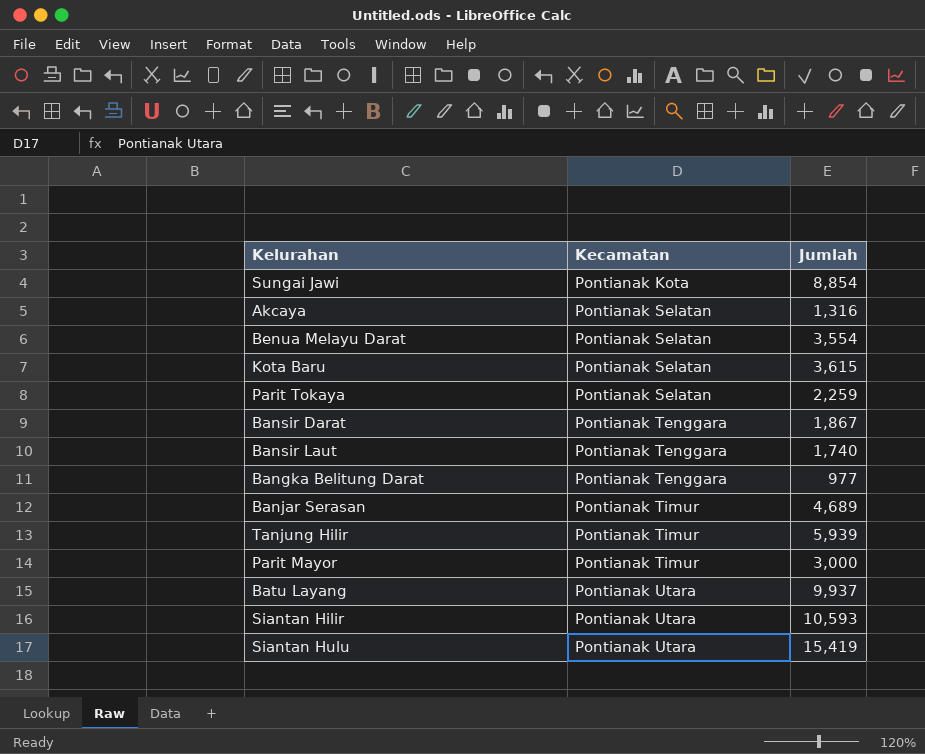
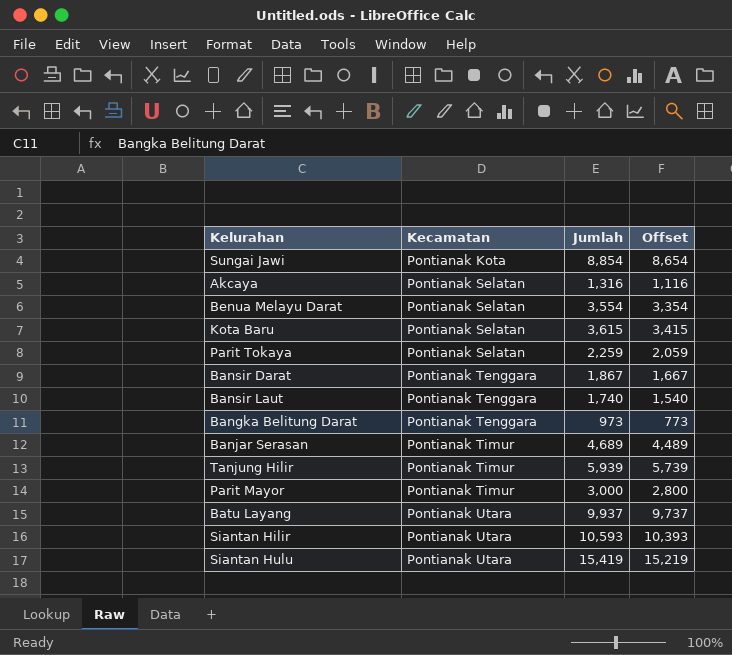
column Offset | formula: none -> [Jumlah] - 200
Bangka Belitung Darat | Jumlah: 977 -> 973

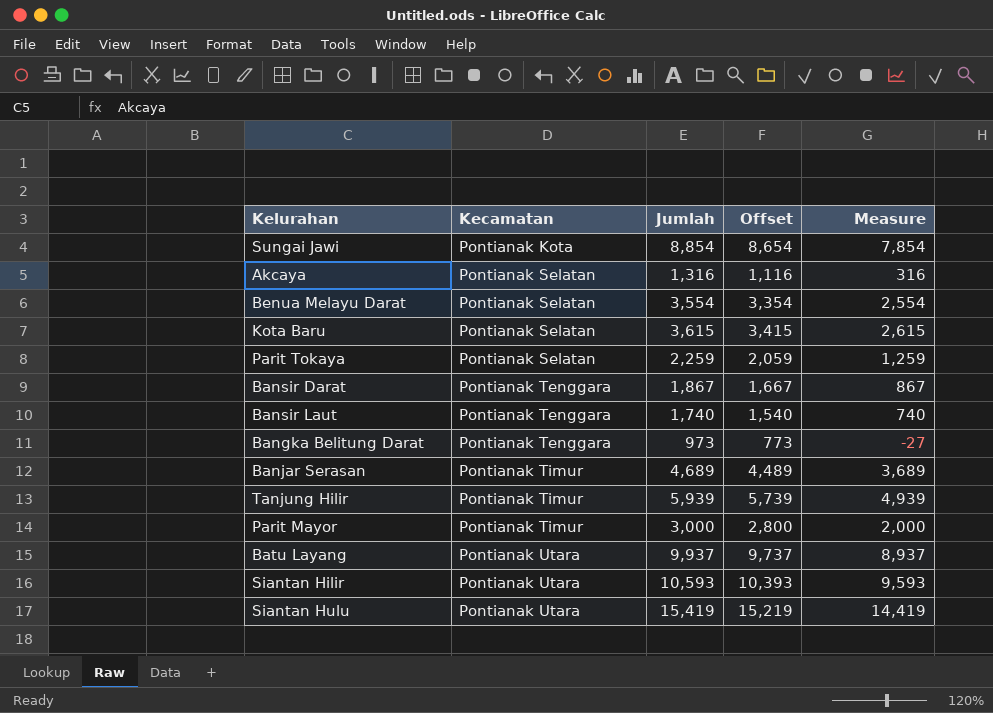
column Measure | formula: none -> [Jumlah] - 1000

